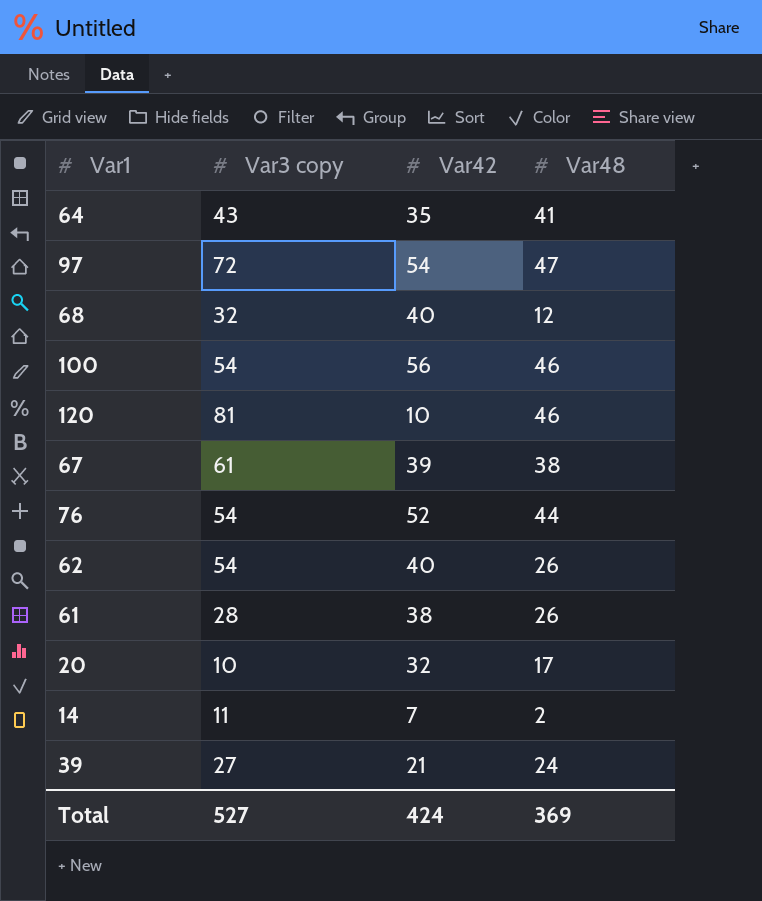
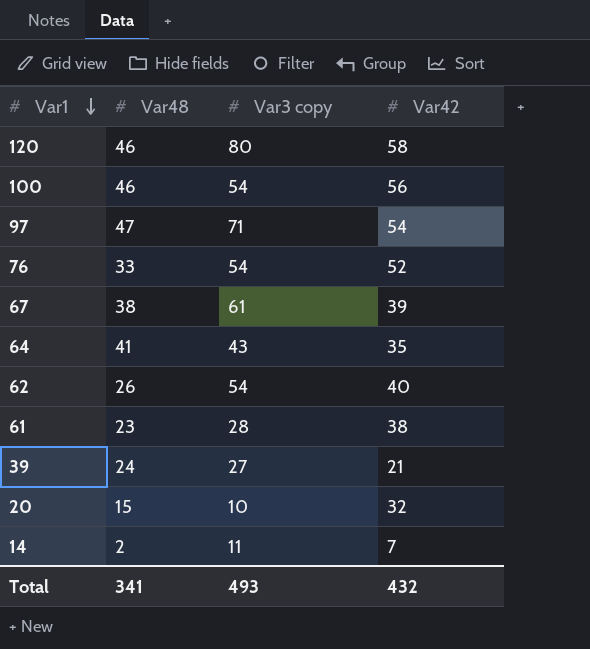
row order: none -> Var1 descending
column Var48 | position: 4 -> 2
row 68: 32 | 40 | 12 -> none
120 | Var3 copy: 81 -> 80
120 | Var42: 10 -> 58
97 | Var3 copy: 72 -> 71
76 | Var48: 44 -> 33
61 | Var48: 26 -> 23
20 | Var48: 17 -> 15
Total | Var48: 369 -> 341
Total | Var3 copy: 527 -> 493
Total | Var42: 424 -> 432

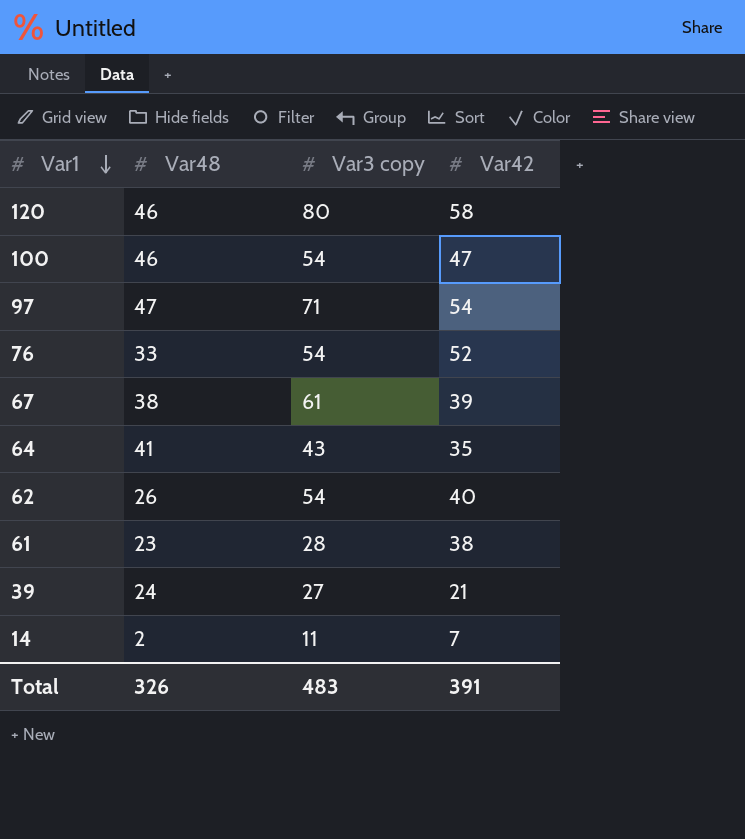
row 20: 15 | 10 | 32 -> none
100 | Var42: 56 -> 47
Total | Var48: 341 -> 326
Total | Var3 copy: 493 -> 483
Total | Var42: 432 -> 391

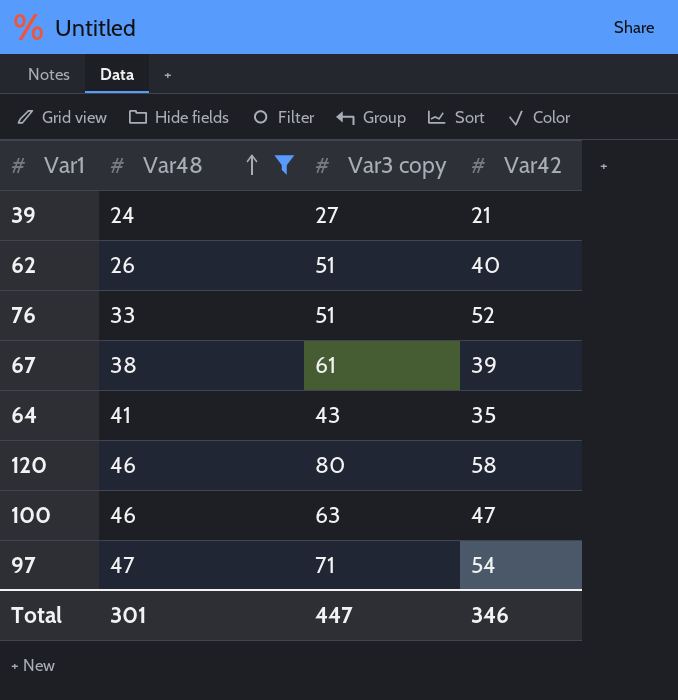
filter: none -> Var48 >= 24
row order: Var1 descending -> Var48 ascending
62 | Var3 copy: 54 -> 51
76 | Var3 copy: 54 -> 51
100 | Var3 copy: 54 -> 63
Total | Var48: 326 -> 301
Total | Var3 copy: 483 -> 447
Total | Var42: 391 -> 346

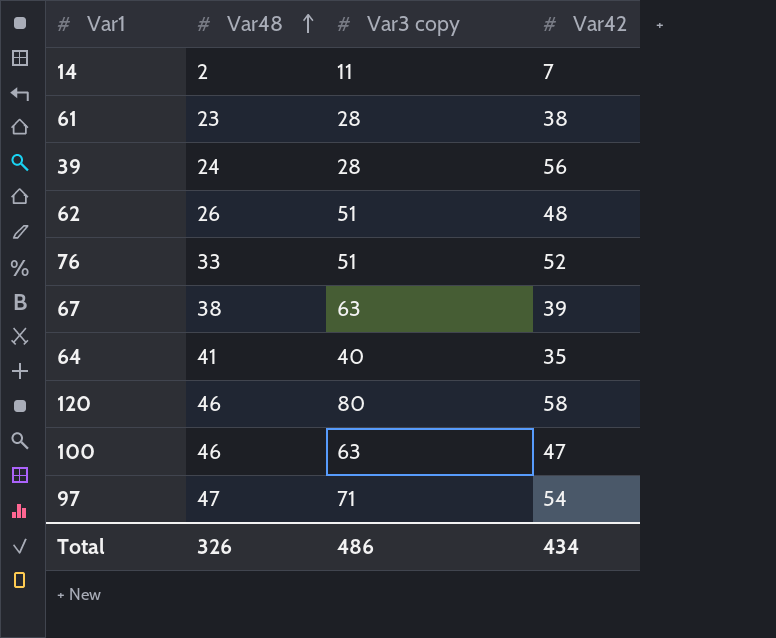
filter: Var48 >= 24 -> none
39 | Var3 copy: 27 -> 28
39 | Var42: 21 -> 56
62 | Var42: 40 -> 48
67 | Var3 copy: 61 -> 63
64 | Var3 copy: 43 -> 40
Total | Var48: 301 -> 326
Total | Var3 copy: 447 -> 486
Total | Var42: 346 -> 434

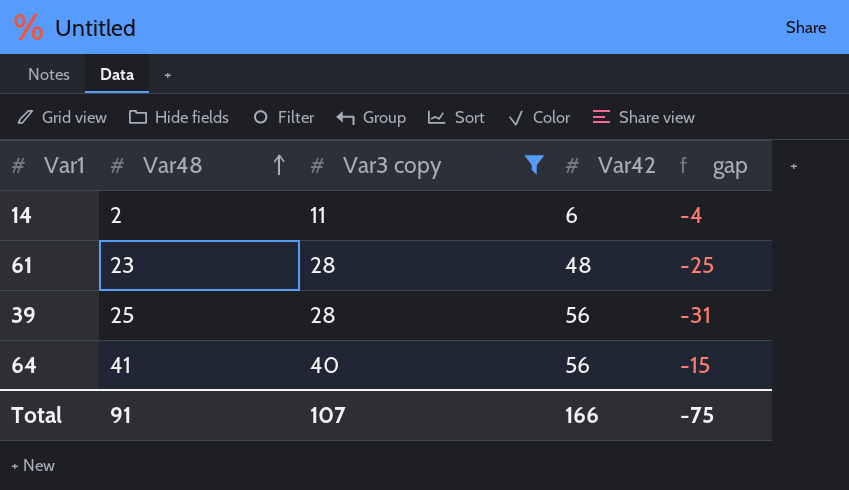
filter: none -> Var3 copy <= 40
column gap | formula: none -> [Var48] - [Var42]
14 | Var42: 7 -> 6
61 | Var42: 38 -> 48
39 | Var48: 24 -> 25
64 | Var42: 35 -> 56
Total | Var48: 326 -> 91
Total | Var3 copy: 486 -> 107
Total | Var42: 434 -> 166

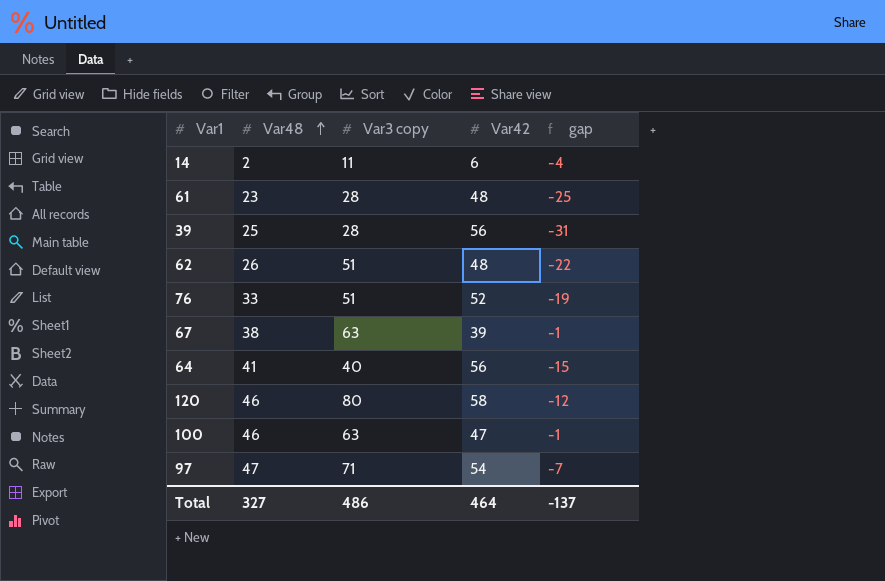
filter: Var3 copy <= 40 -> none
Total | Var48: 91 -> 327
Total | Var3 copy: 107 -> 486
Total | Var42: 166 -> 464
Total | gap: -75 -> -137

